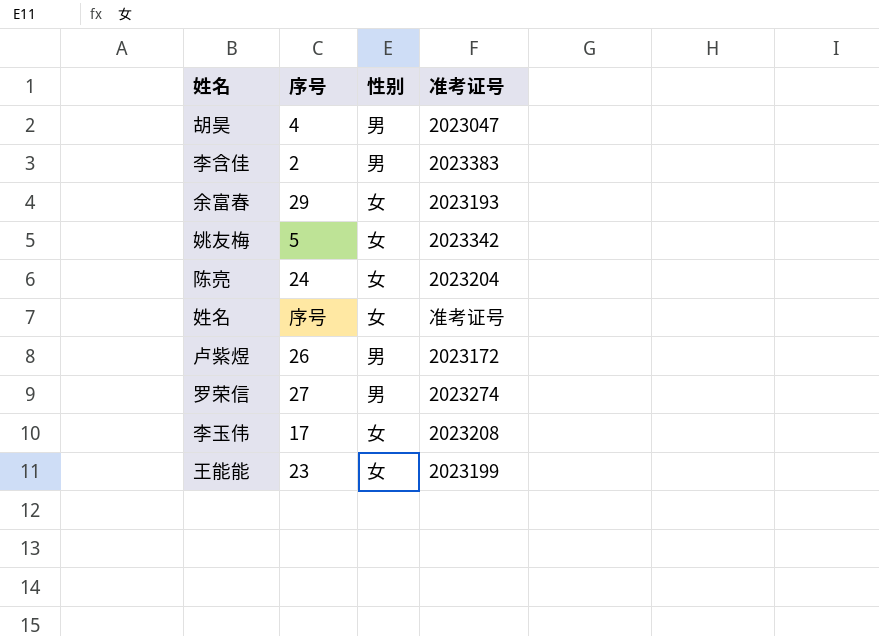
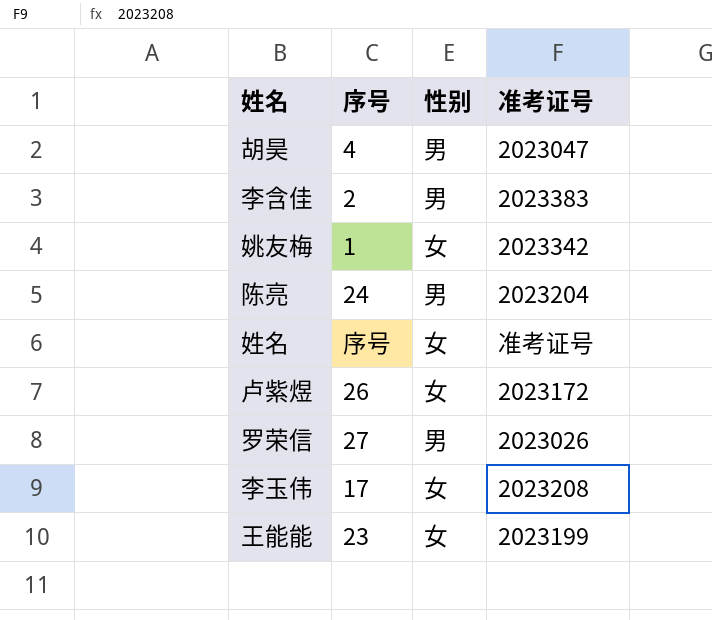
row 余富春: 29 | 女 | 2023193 -> none
姚友梅 | 序号: 5 -> 1
陈亮 | 性别: 女 -> 男
卢紫煜 | 性别: 男 -> 女
罗荣信 | 准考证号: 2023274 -> 2023026

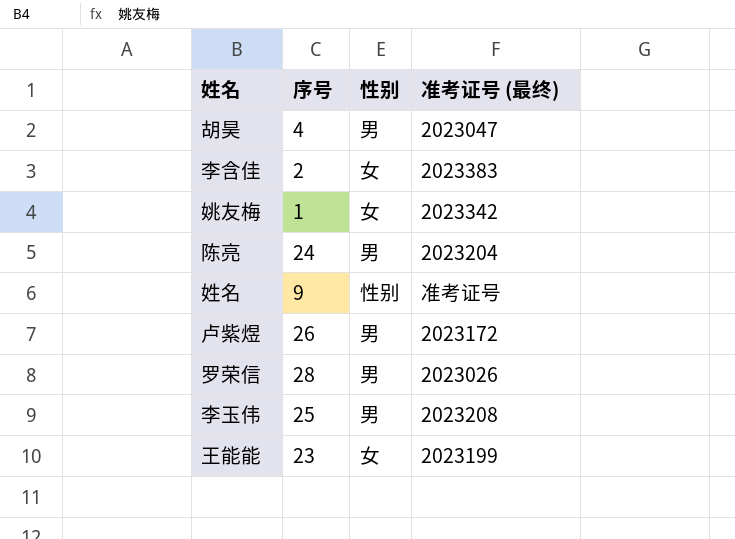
column name: 准考证号 -> 准考证号 (最终)
李含佳 | 性别: 男 -> 女
姓名 | 序号: 序号 -> 9
姓名 | 性别: 女 -> 性别
卢紫煜 | 性别: 女 -> 男
罗荣信 | 序号: 27 -> 28
李玉伟 | 序号: 17 -> 25
李玉伟 | 性别: 女 -> 男

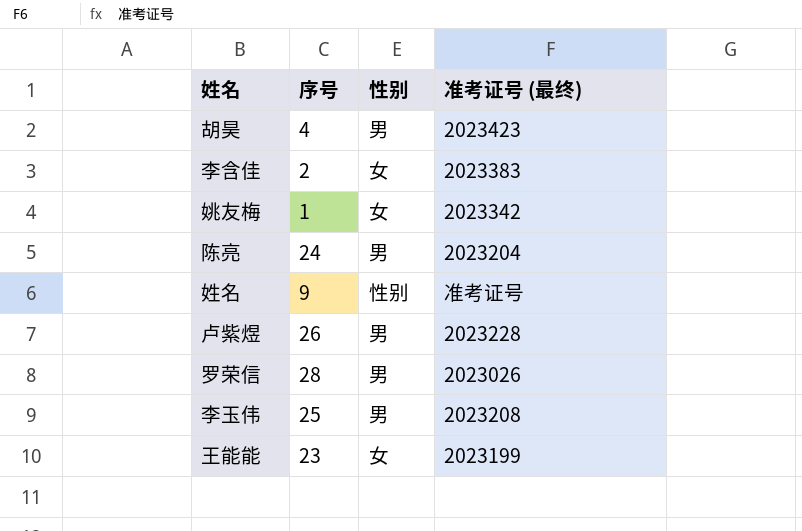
胡昊 | 准考证号 (最终): 2023047 -> 2023423
卢紫煜 | 准考证号 (最终): 2023172 -> 2023228

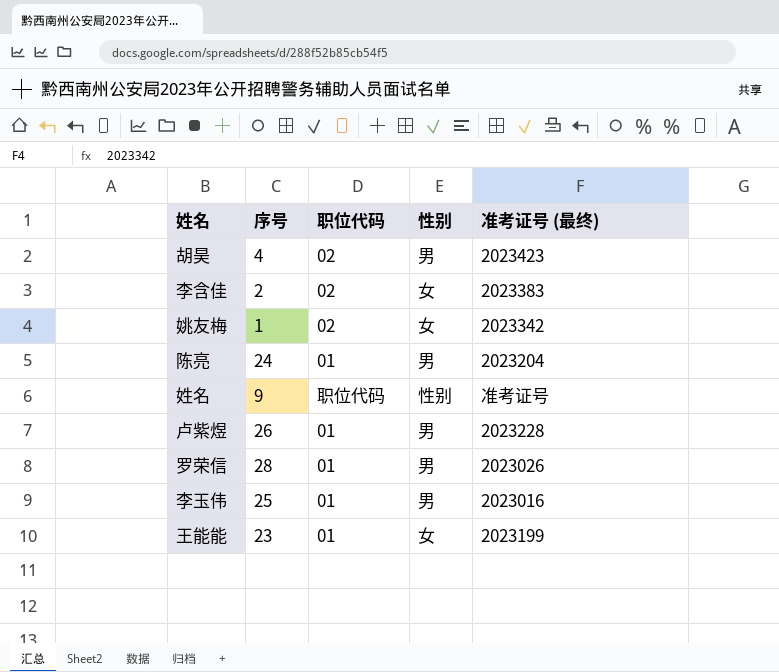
column 职位代码 | position: none -> 3
李玉伟 | 准考证号 (最终): 2023208 -> 2023016

